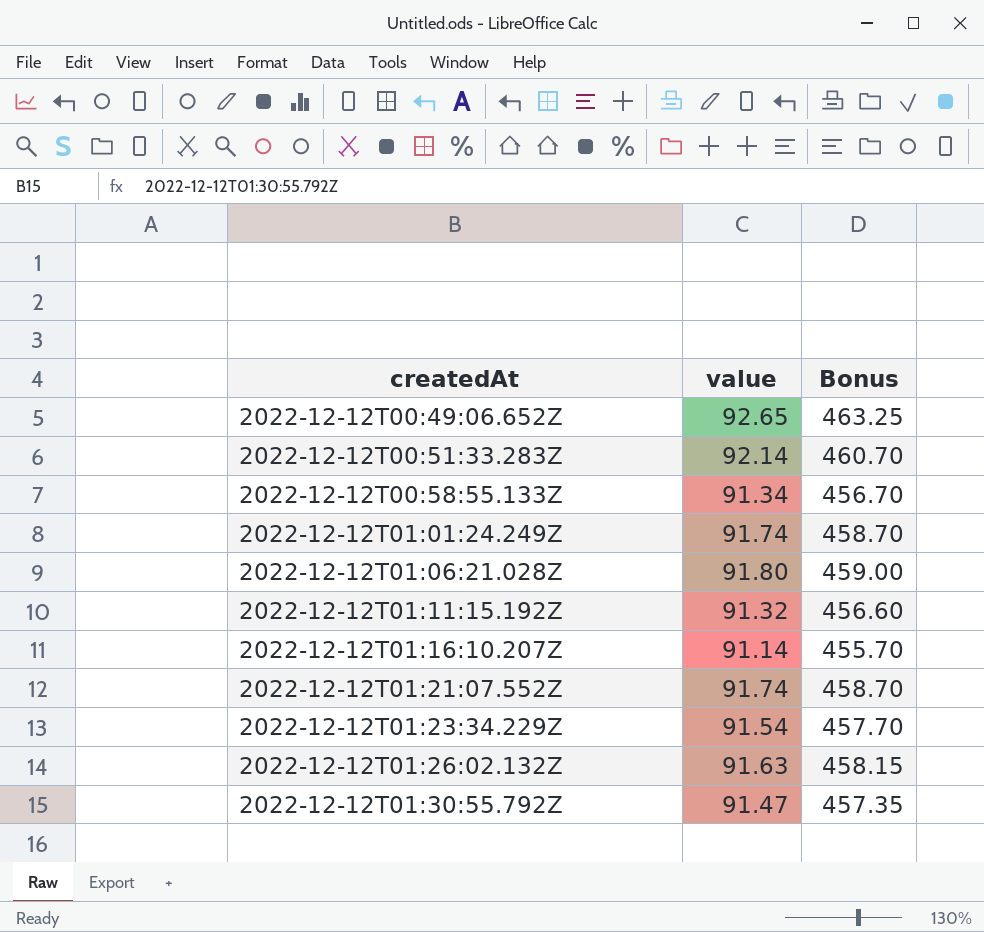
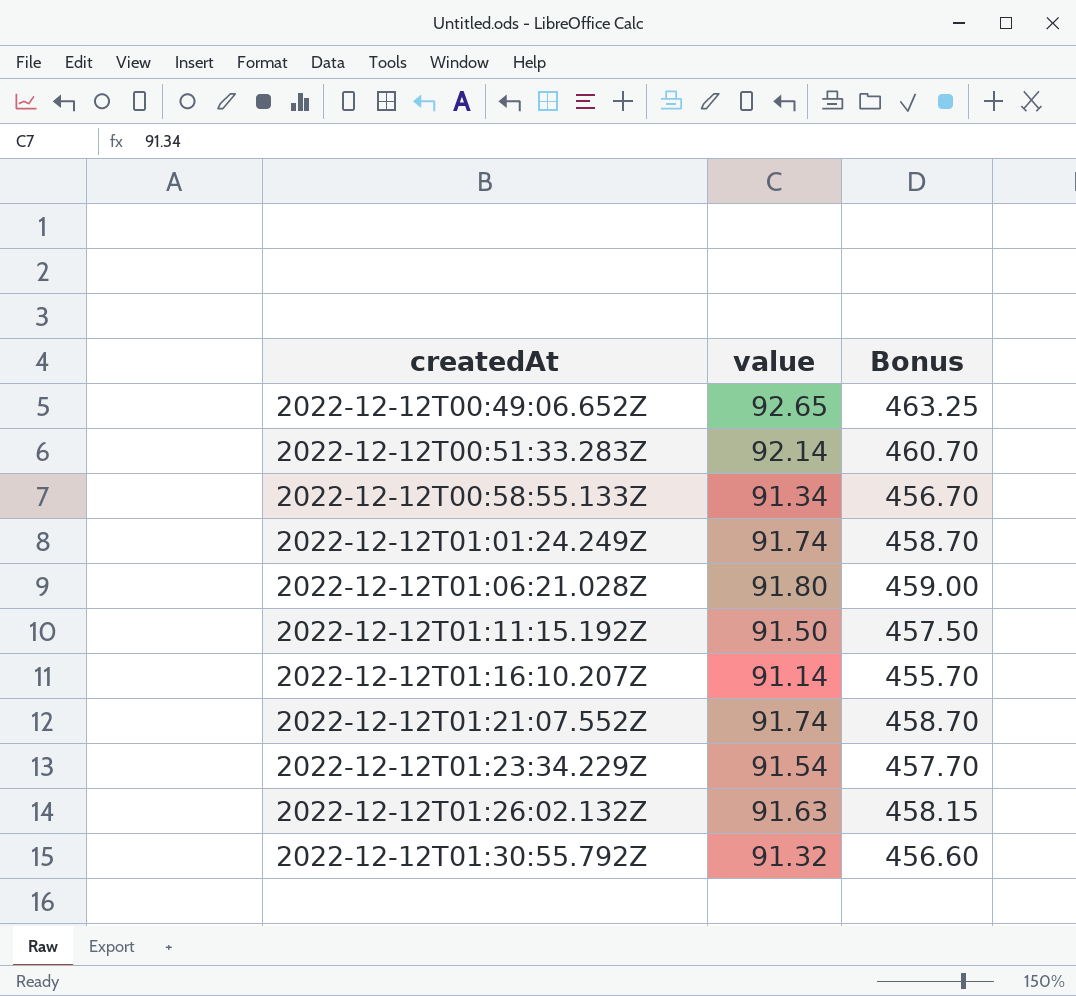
2022-12-12T01:11:15.192Z | value: 91.32 -> 91.50
2022-12-12T01:11:15.192Z | Bonus: 456.60 -> 457.50
2022-12-12T01:30:55.792Z | value: 91.47 -> 91.32
2022-12-12T01:30:55.792Z | Bonus: 457.35 -> 456.60

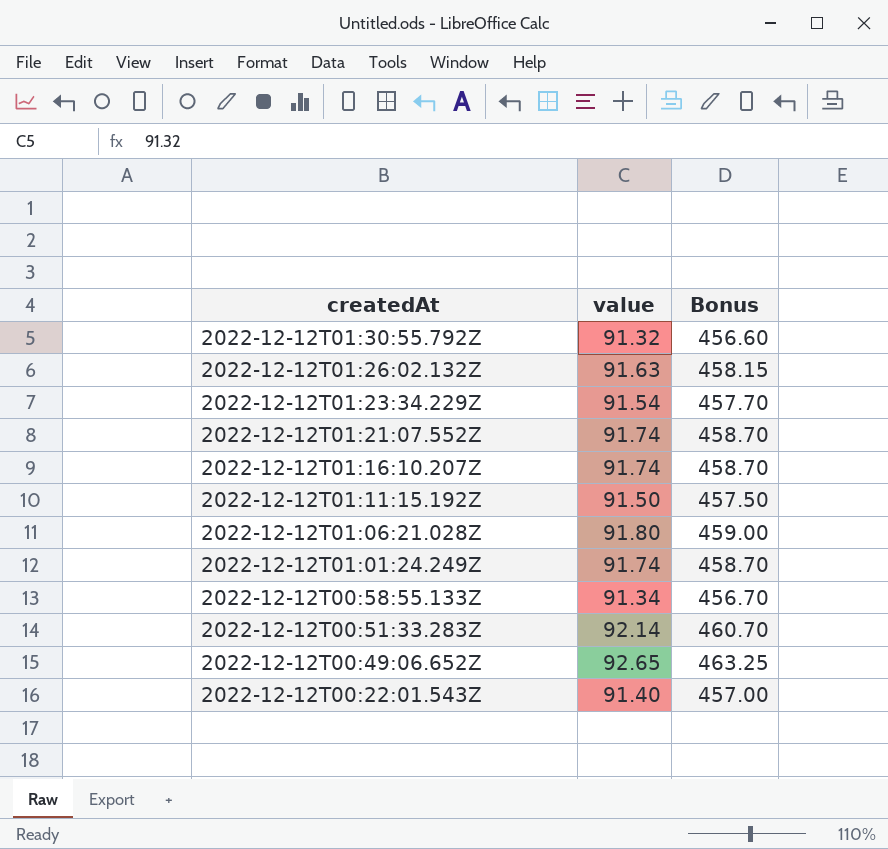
row order: createdAt ascending -> createdAt descending
2022-12-12T01:16:10.207Z | value: 91.14 -> 91.74
2022-12-12T01:16:10.207Z | Bonus: 455.70 -> 458.70
row 2022-12-12T00:22:01.543Z: none -> 91.40 | 457.00

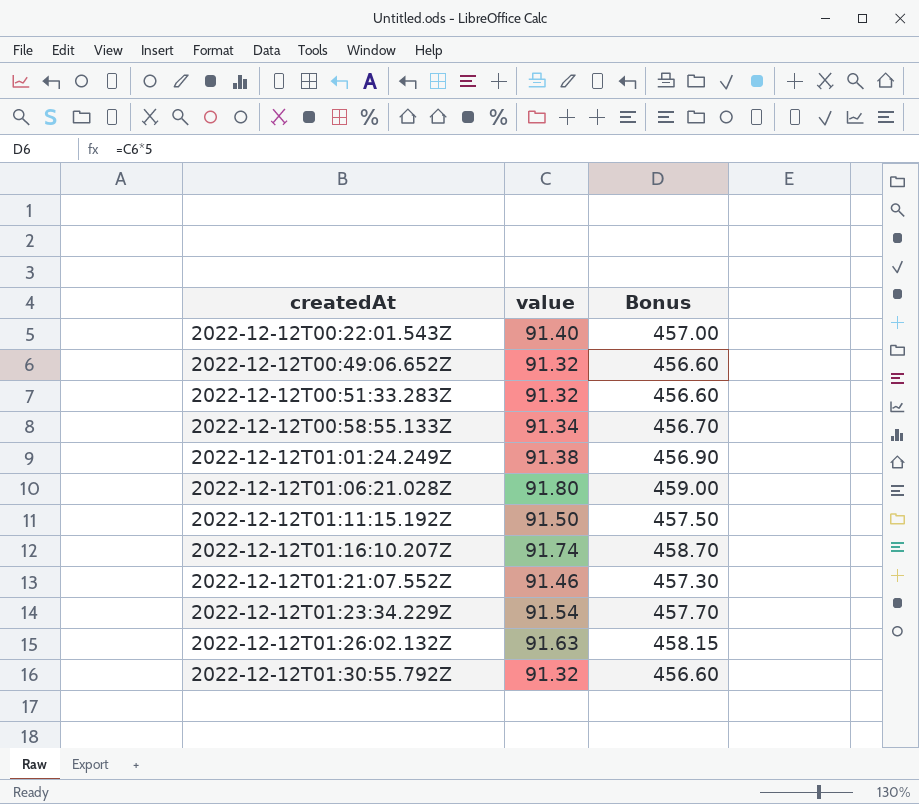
row order: createdAt descending -> createdAt ascending
2022-12-12T00:49:06.652Z | value: 92.65 -> 91.32
2022-12-12T00:49:06.652Z | Bonus: 463.25 -> 456.60
2022-12-12T00:51:33.283Z | value: 92.14 -> 91.32
2022-12-12T00:51:33.283Z | Bonus: 460.70 -> 456.60
2022-12-12T01:01:24.249Z | value: 91.74 -> 91.38
2022-12-12T01:01:24.249Z | Bonus: 458.70 -> 456.90
2022-12-12T01:21:07.552Z | value: 91.74 -> 91.46
2022-12-12T01:21:07.552Z | Bonus: 458.70 -> 457.30

